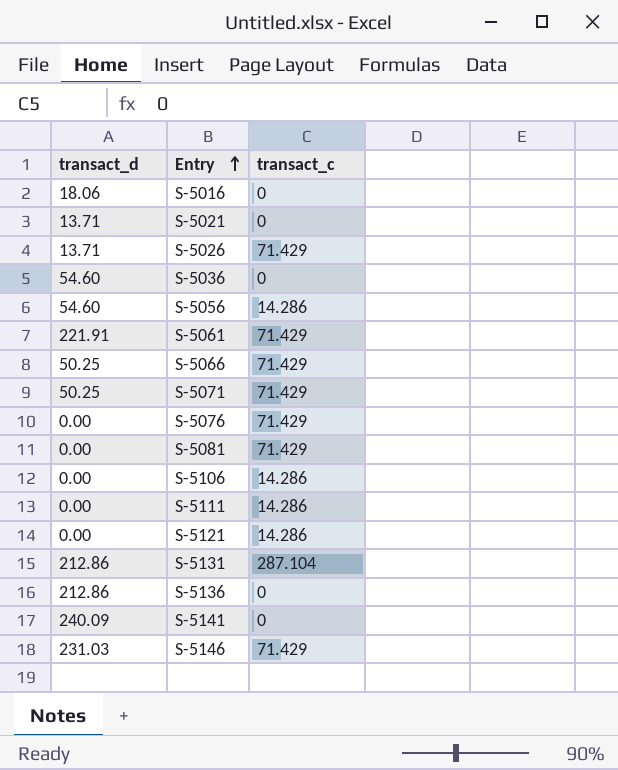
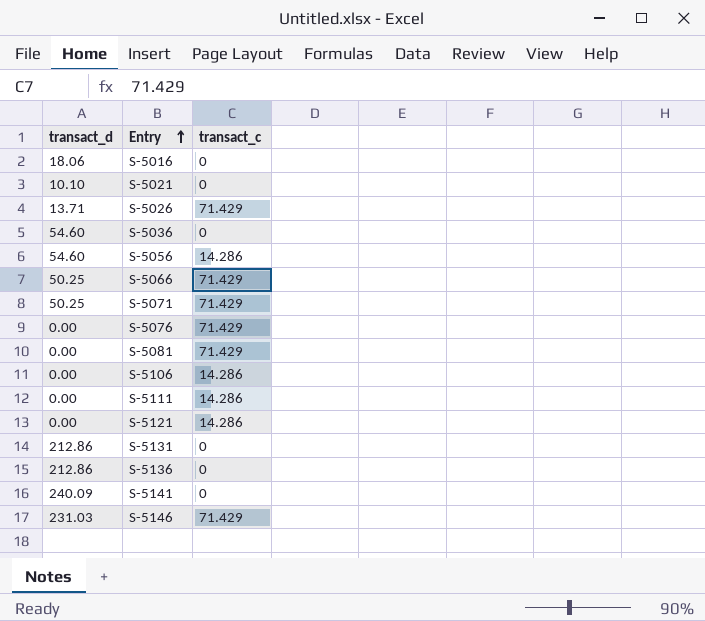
row S-5061: 221.91 | 71.429 -> none
S-5021 | transact_d: 13.71 -> 10.10
S-5131 | transact_c: 287.104 -> 0

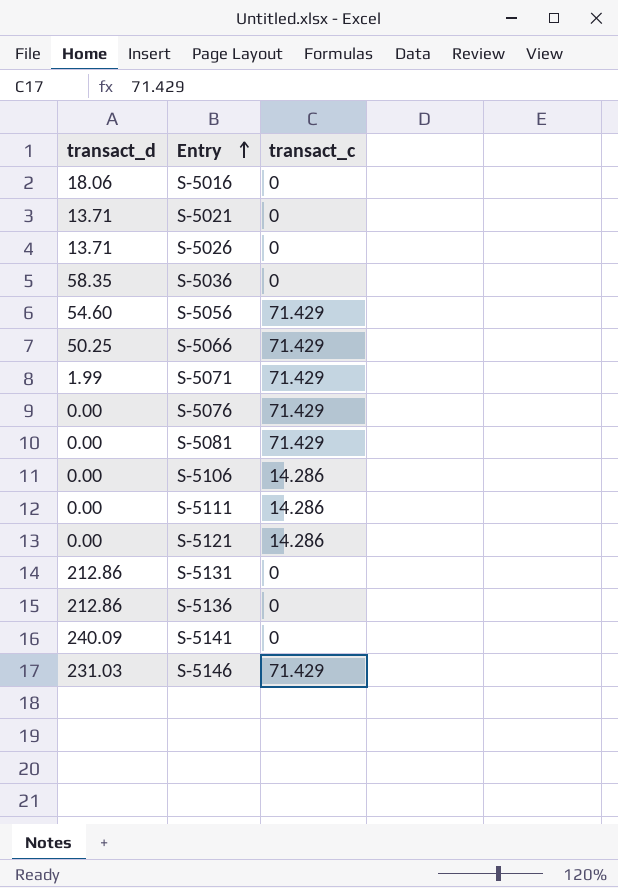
S-5021 | transact_d: 10.10 -> 13.71
S-5026 | transact_c: 71.429 -> 0
S-5036 | transact_d: 54.60 -> 58.35
S-5056 | transact_c: 14.286 -> 71.429
S-5071 | transact_d: 50.25 -> 1.99

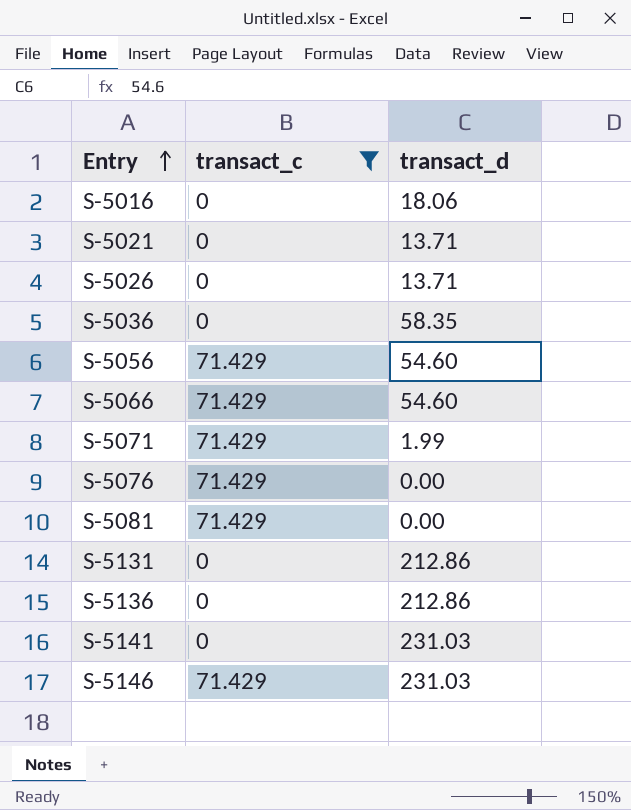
filter: none -> transact_c != 14.286
column transact_d | position: 1 -> 3
S-5066 | transact_d: 50.25 -> 54.60
S-5141 | transact_d: 240.09 -> 231.03

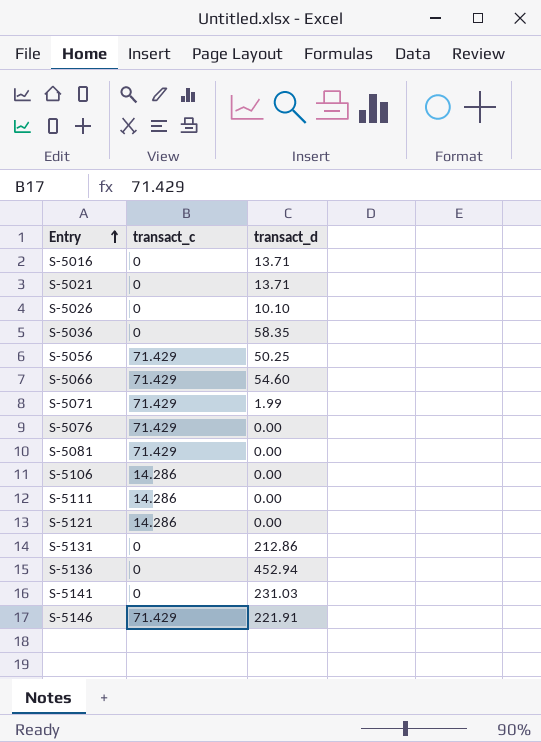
filter: transact_c != 14.286 -> none
S-5016 | transact_d: 18.06 -> 13.71
S-5026 | transact_d: 13.71 -> 10.10
S-5056 | transact_d: 54.60 -> 50.25
S-5136 | transact_d: 212.86 -> 452.94
S-5146 | transact_d: 231.03 -> 221.91

